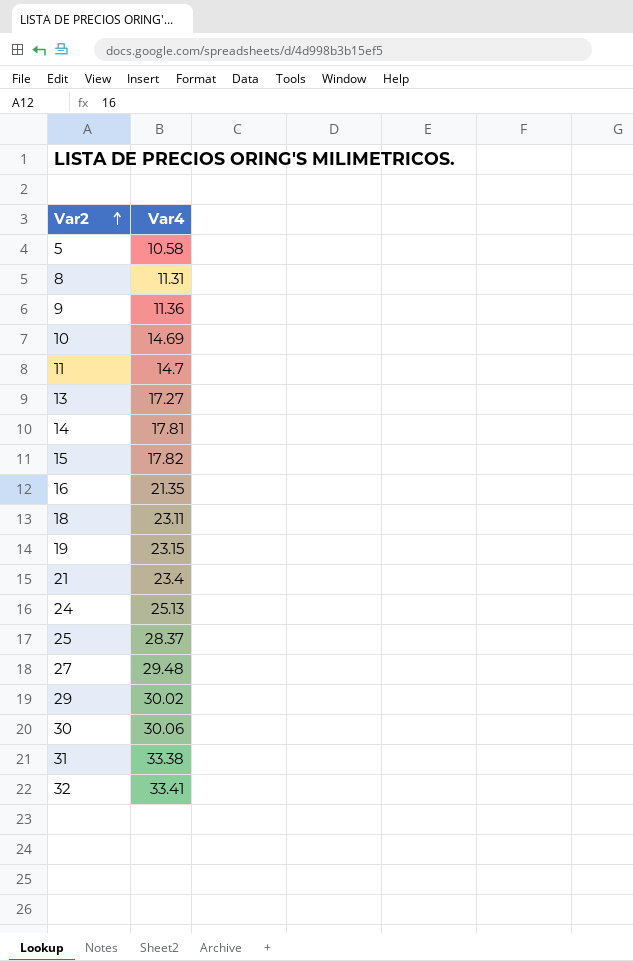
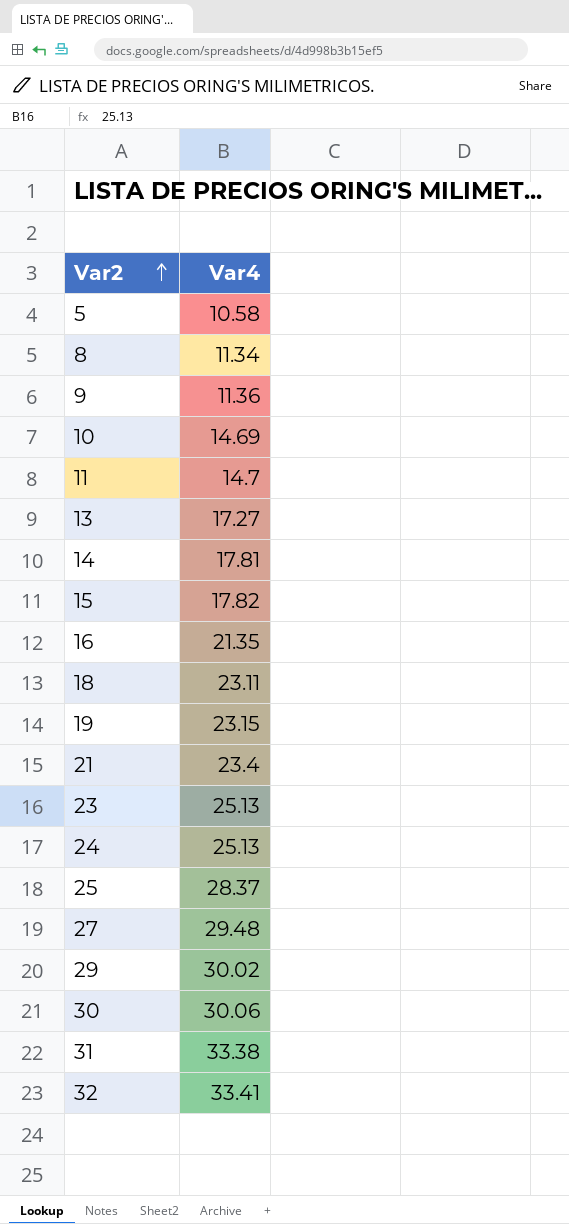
8 | Var4: 11.31 -> 11.34
row 23: none -> 25.13

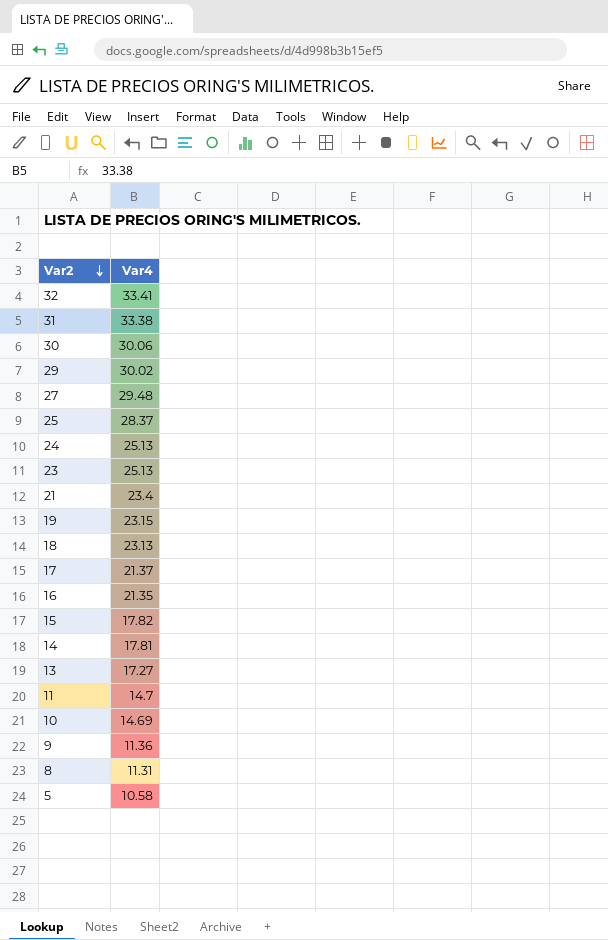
row order: Var2 ascending -> Var2 descending
18 | Var4: 23.11 -> 23.13
row 17: none -> 21.37
8 | Var4: 11.34 -> 11.31

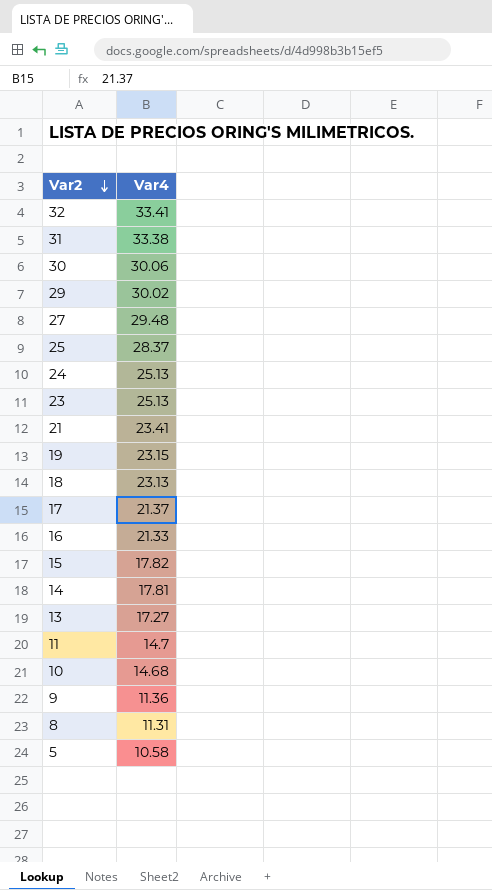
21 | Var4: 23.4 -> 23.41
16 | Var4: 21.35 -> 21.33
10 | Var4: 14.69 -> 14.68

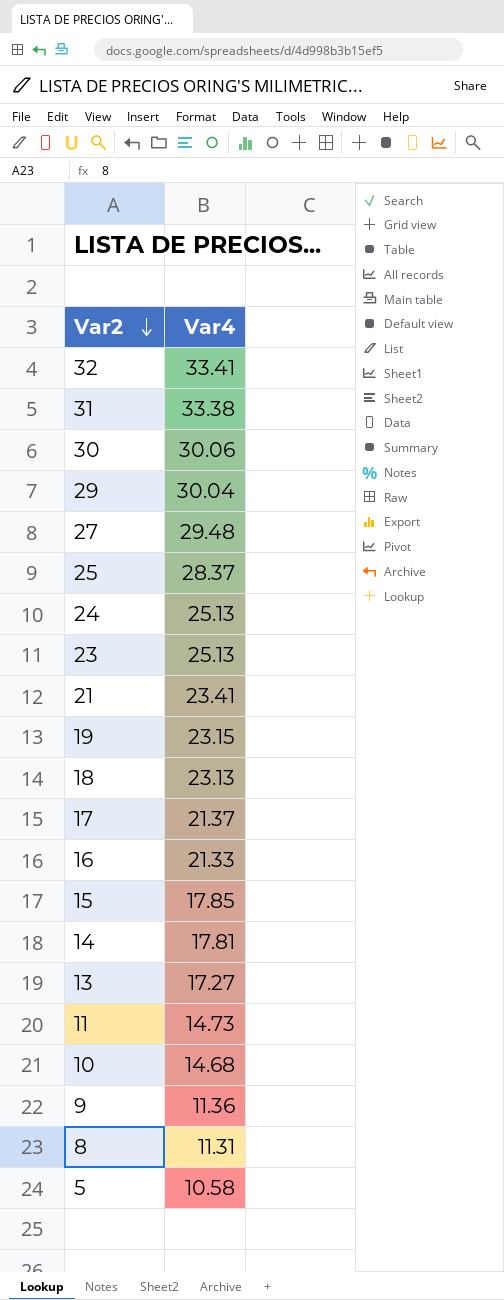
29 | Var4: 30.02 -> 30.04
15 | Var4: 17.82 -> 17.85
11 | Var4: 14.7 -> 14.73

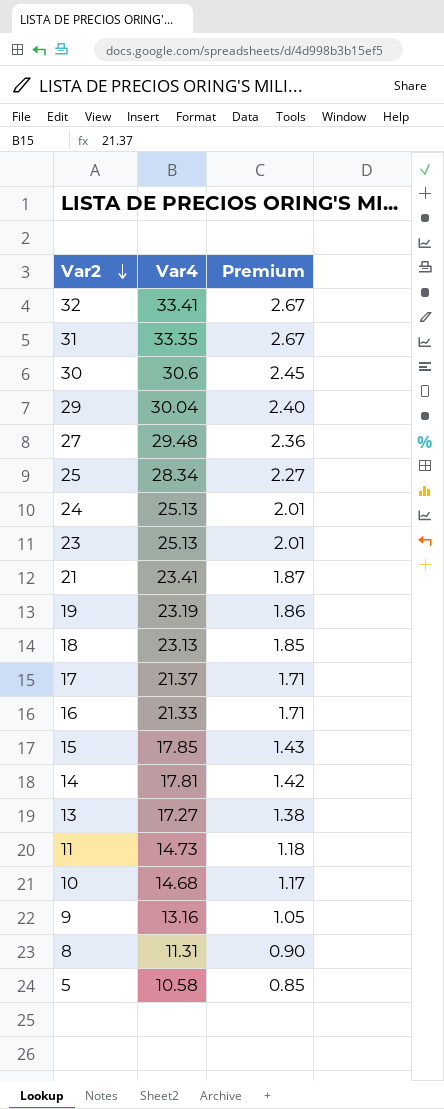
column Premium | formula: none -> [Var4] * 0.08
31 | Var4: 33.38 -> 33.35
30 | Var4: 30.06 -> 30.6
25 | Var4: 28.37 -> 28.34
19 | Var4: 23.15 -> 23.19
9 | Var4: 11.36 -> 13.16

